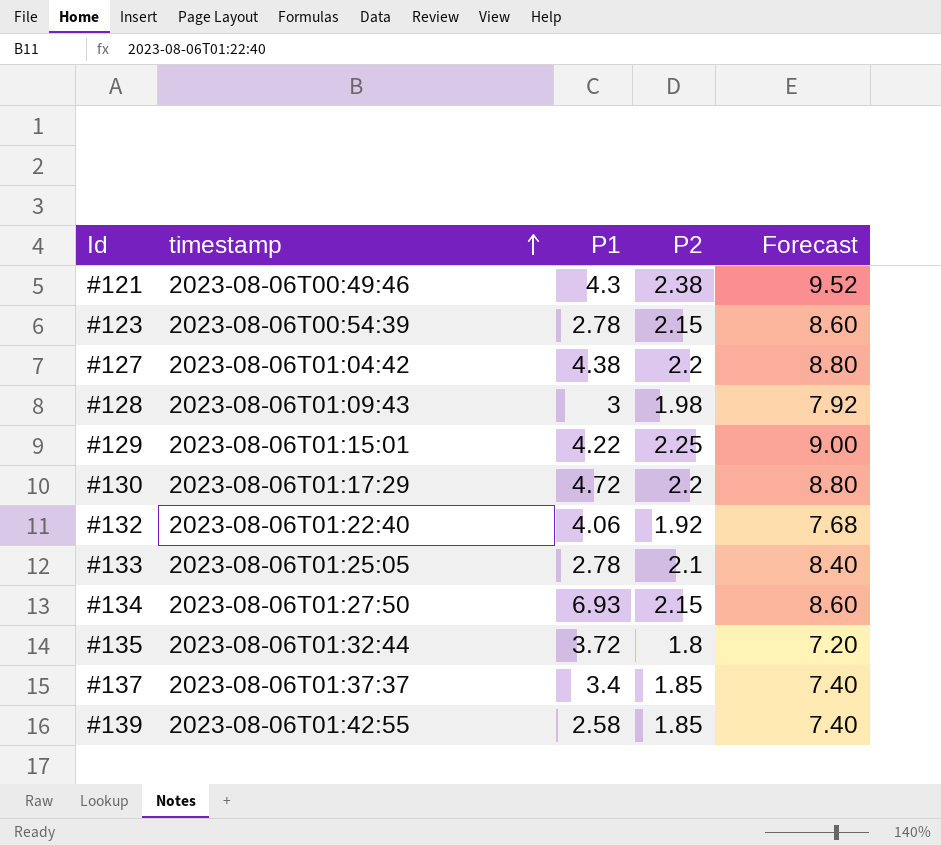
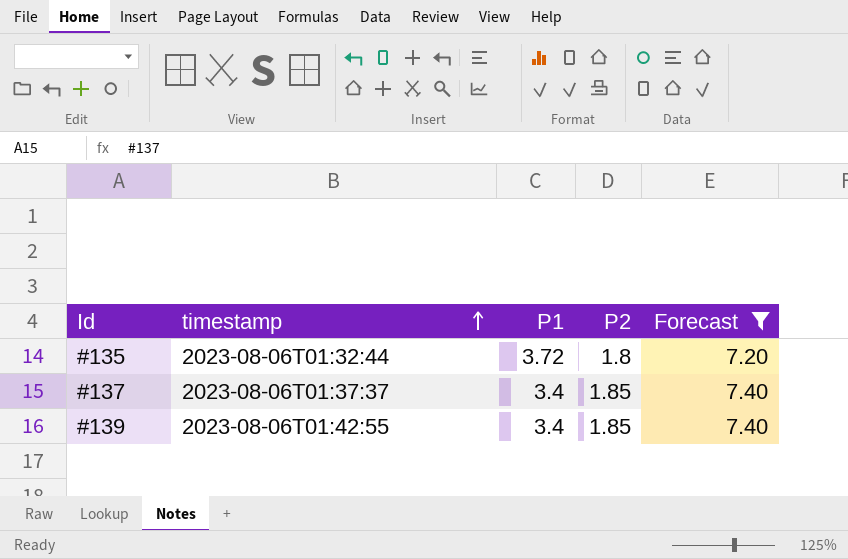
filter: none -> Forecast <= 7.40
#139 | P1: 2.58 -> 3.4

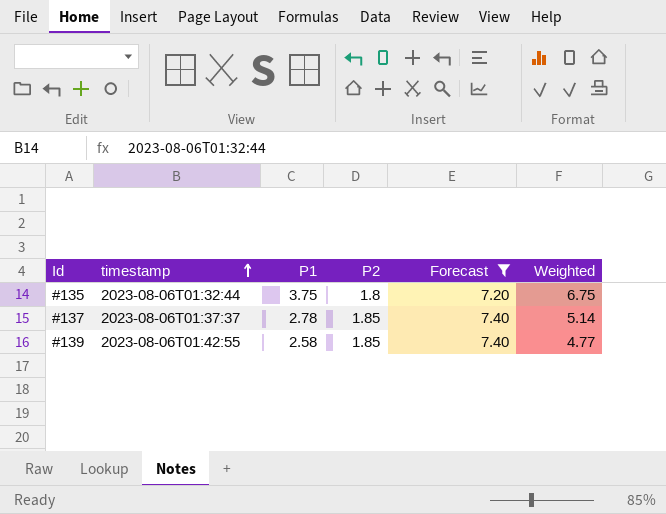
column Weighted | formula: none -> [P1] * [P2]
#135 | P1: 3.72 -> 3.75
#137 | P1: 3.4 -> 2.78
#139 | P1: 3.4 -> 2.58

